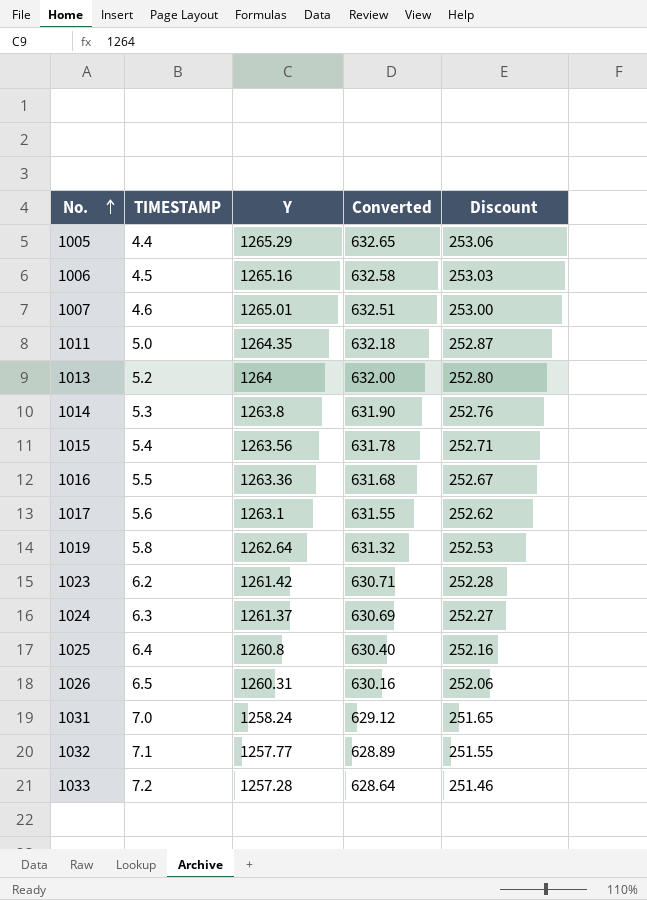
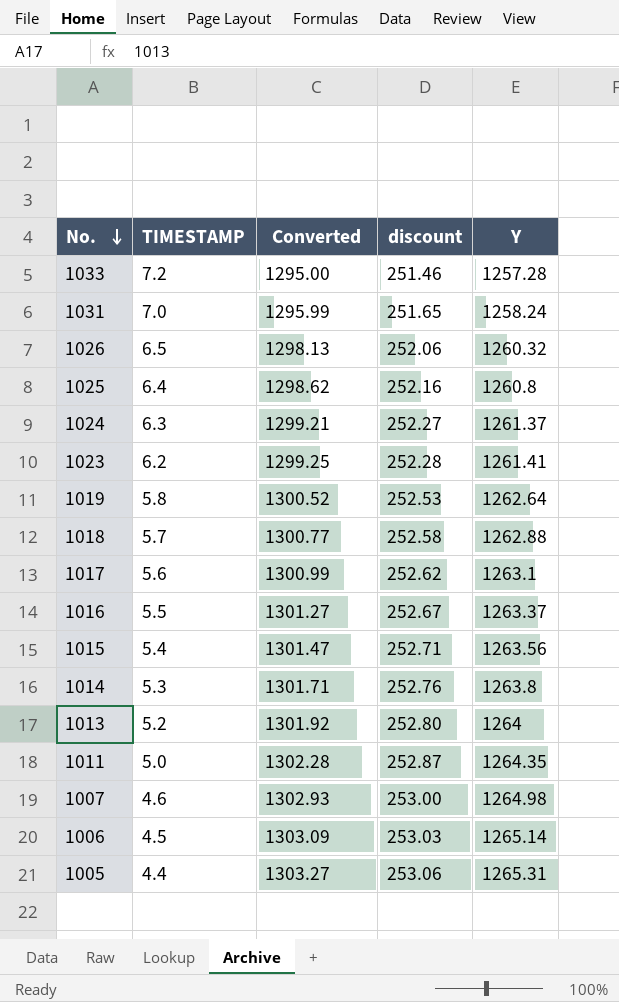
row order: No. ascending -> No. descending
column Converted | formula: [Y] * 0.5 -> [Y] * 1.03
column name: Discount -> discount
column Y | position: 3 -> 5
row 1032: 7.1 | 1257.77 | 628.89 | 251.55 -> none
1026 | Y: 1260.31 -> 1260.32
1023 | Y: 1261.42 -> 1261.41
row 1018: none -> 5.7 | 1300.77 | 252.58 | 1262.88
1016 | Y: 1263.36 -> 1263.37
1007 | Y: 1265.01 -> 1264.98
1006 | Y: 1265.16 -> 1265.14
1005 | Y: 1265.29 -> 1265.31

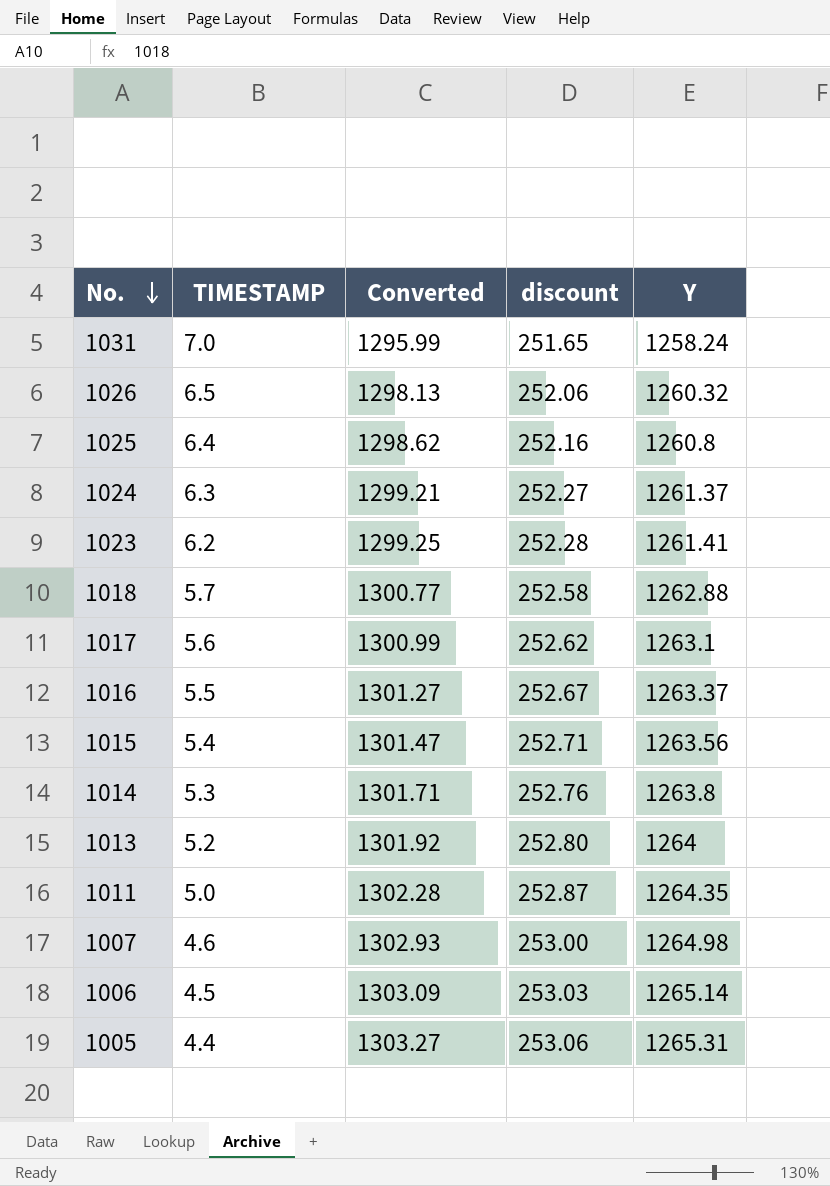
row 1033: 7.2 | 1295.00 | 251.46 | 1257.28 -> none
row 1019: 5.8 | 1300.52 | 252.53 | 1262.64 -> none

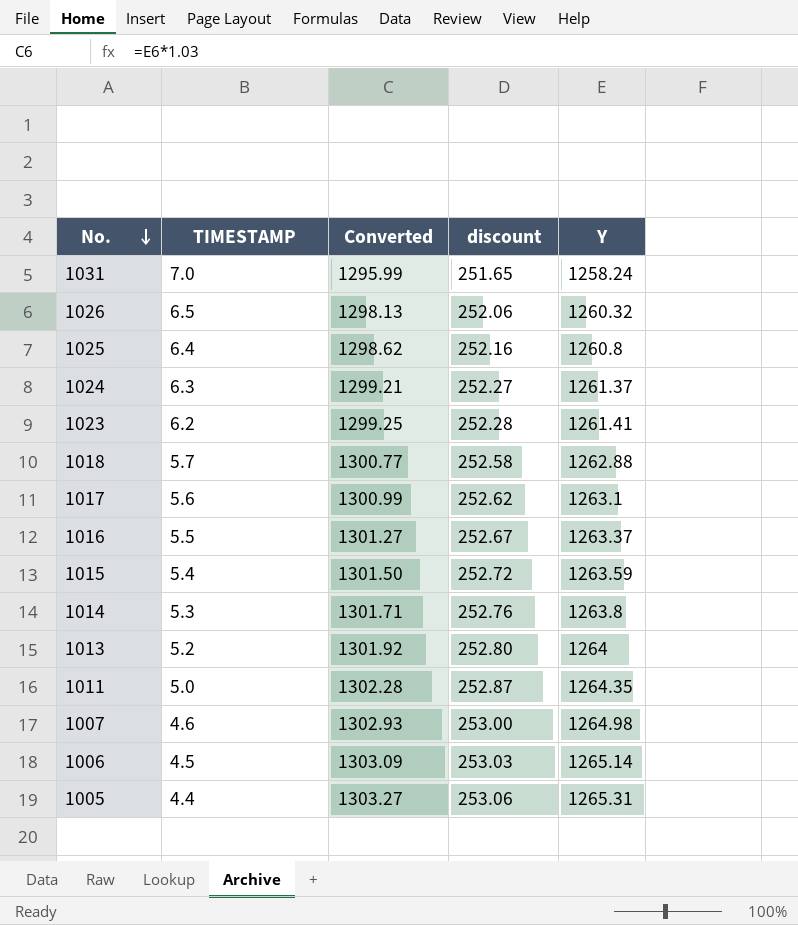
1015 | Converted: 1301.47 -> 1301.50
1015 | discount: 252.71 -> 252.72
1015 | Y: 1263.56 -> 1263.59

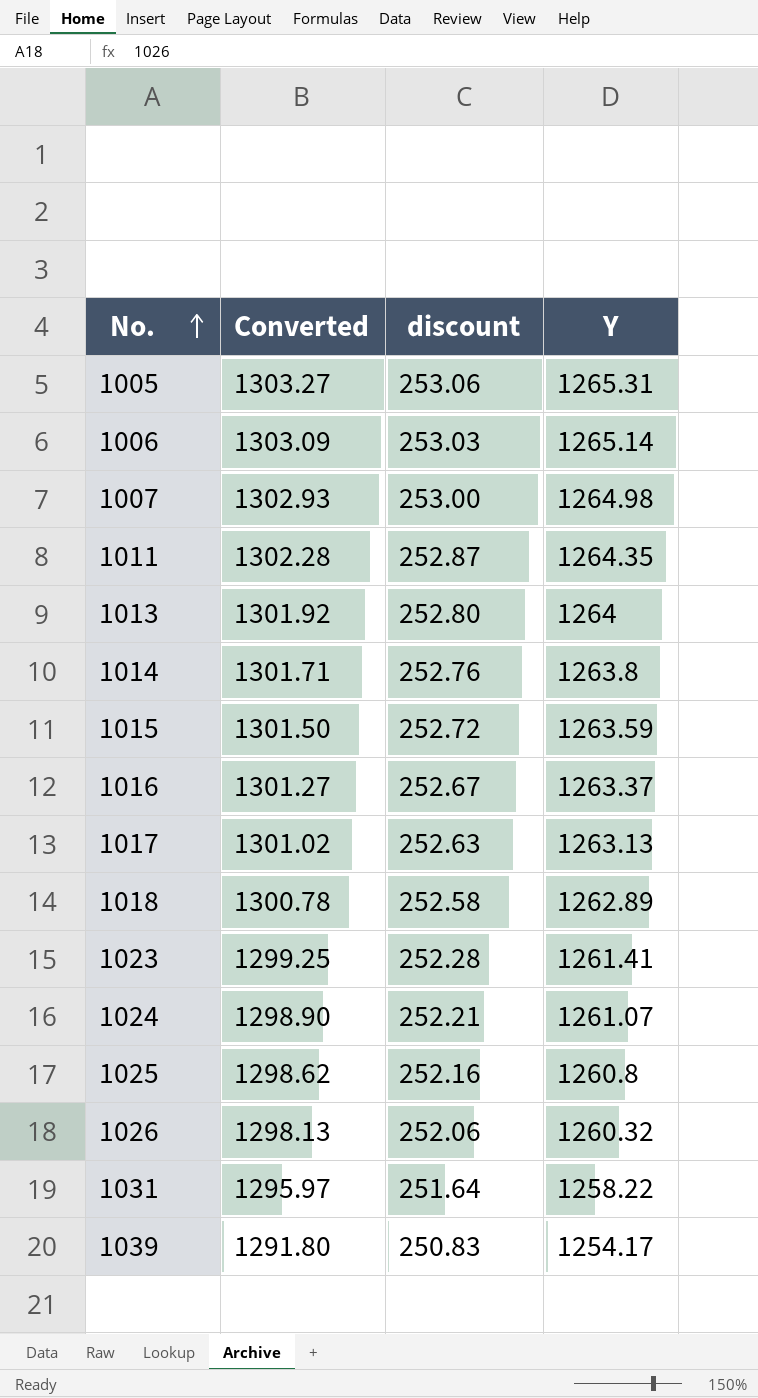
row order: No. descending -> No. ascending
column TIMESTAMP | position: 2 -> none
1017 | Converted: 1300.99 -> 1301.02
1017 | discount: 252.62 -> 252.63
1017 | Y: 1263.1 -> 1263.13
1018 | Converted: 1300.77 -> 1300.78
1018 | Y: 1262.88 -> 1262.89
1024 | Converted: 1299.21 -> 1298.90
1024 | discount: 252.27 -> 252.21
1024 | Y: 1261.37 -> 1261.07
1031 | Converted: 1295.99 -> 1295.97
1031 | discount: 251.65 -> 251.64
1031 | Y: 1258.24 -> 1258.22
row 1039: none -> 1291.80 | 250.83 | 1254.17

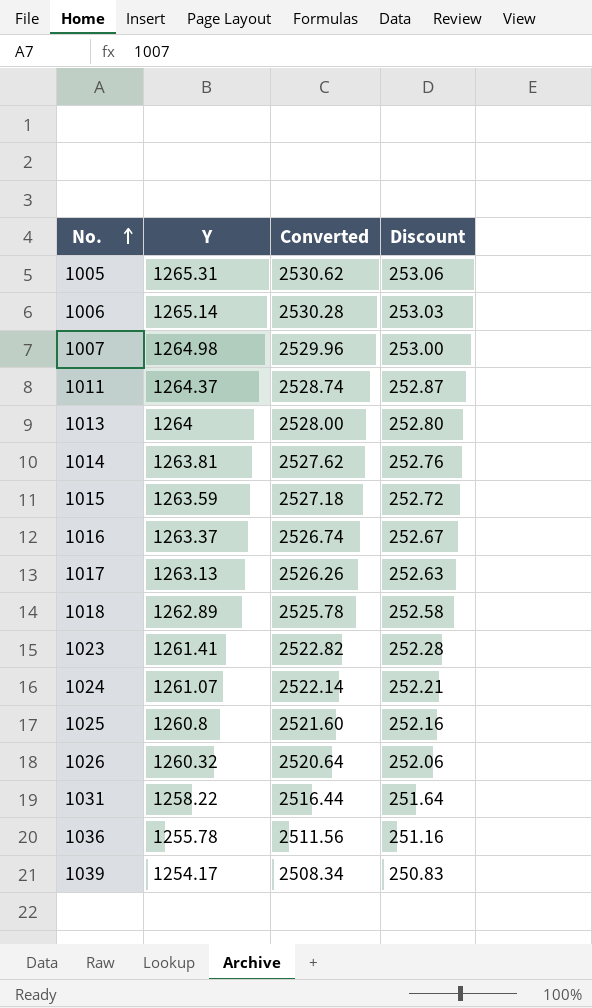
column Y | position: 4 -> 2
column Converted | formula: [Y] * 1.03 -> [Y] * 2
column name: discount -> Discount
1011 | Y: 1264.35 -> 1264.37
1014 | Y: 1263.8 -> 1263.81
row 1036: none -> 1255.78 | 2511.56 | 251.16

